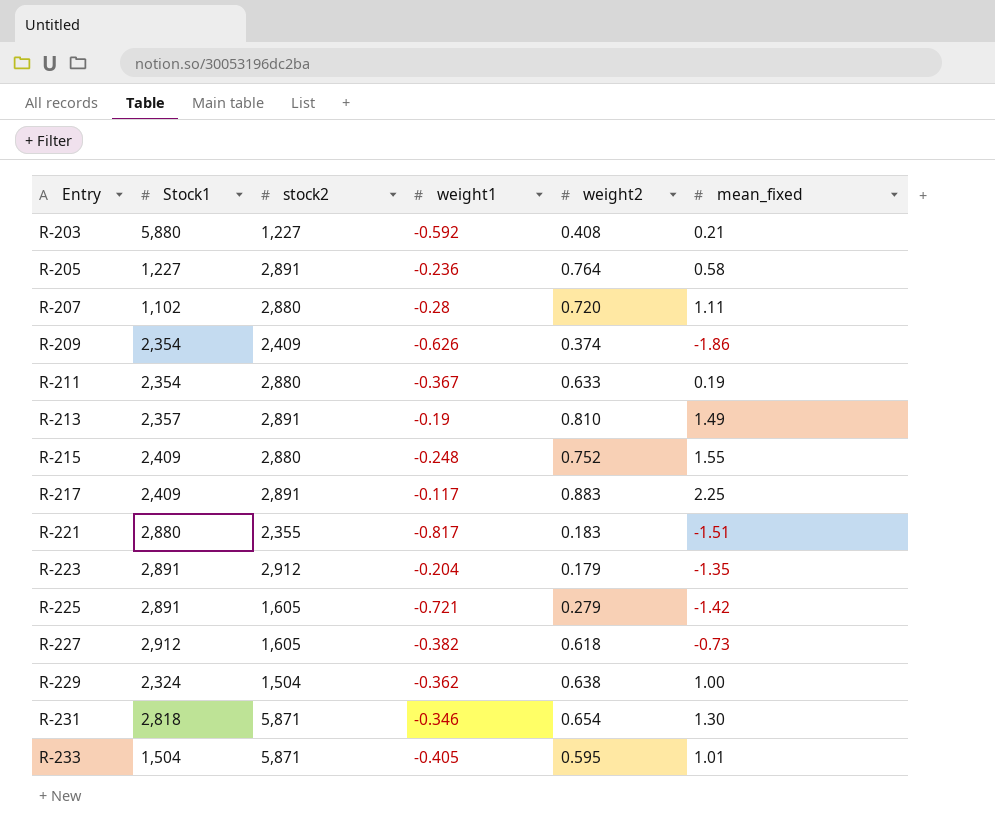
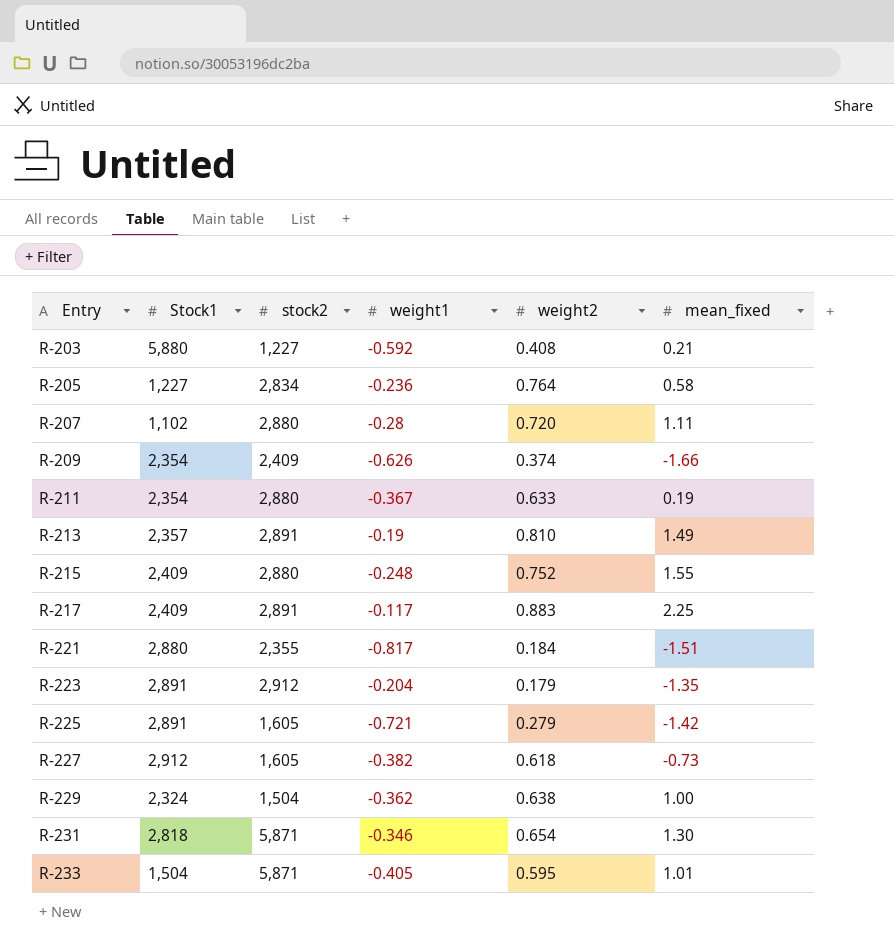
R-205 | stock2: 2,891 -> 2,834
R-209 | mean_fixed: -1.86 -> -1.66
R-221 | weight2: 0.183 -> 0.184

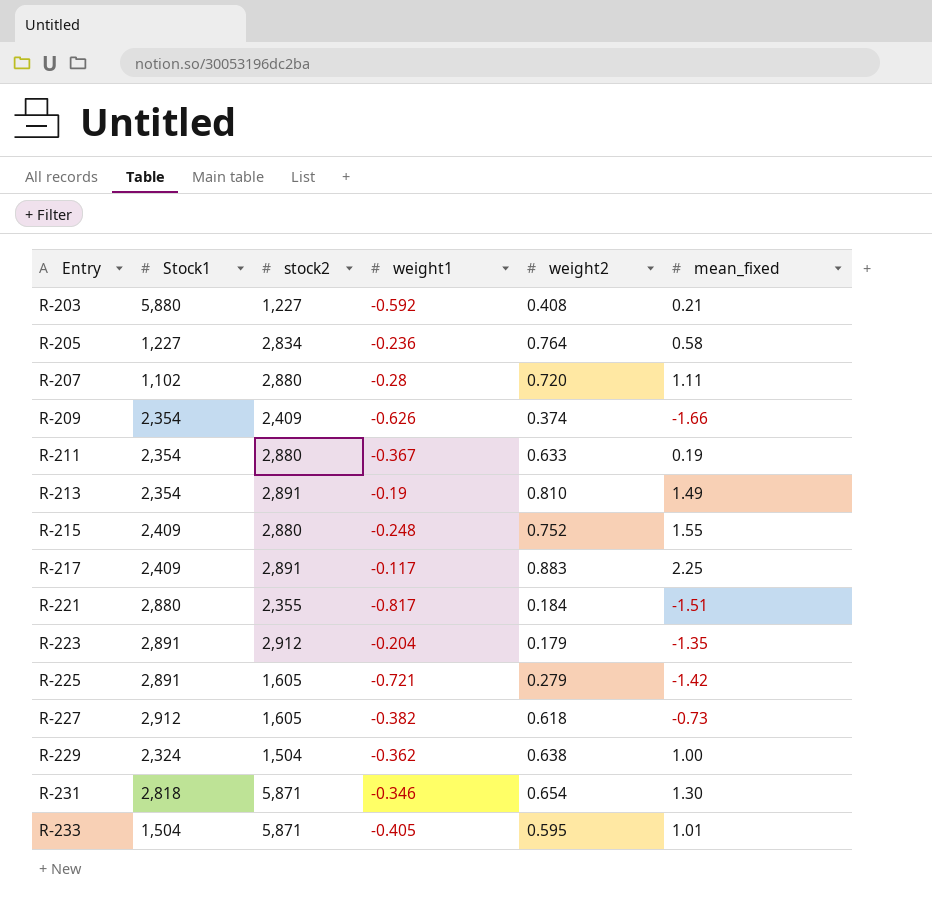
R-213 | Stock1: 2,357 -> 2,354

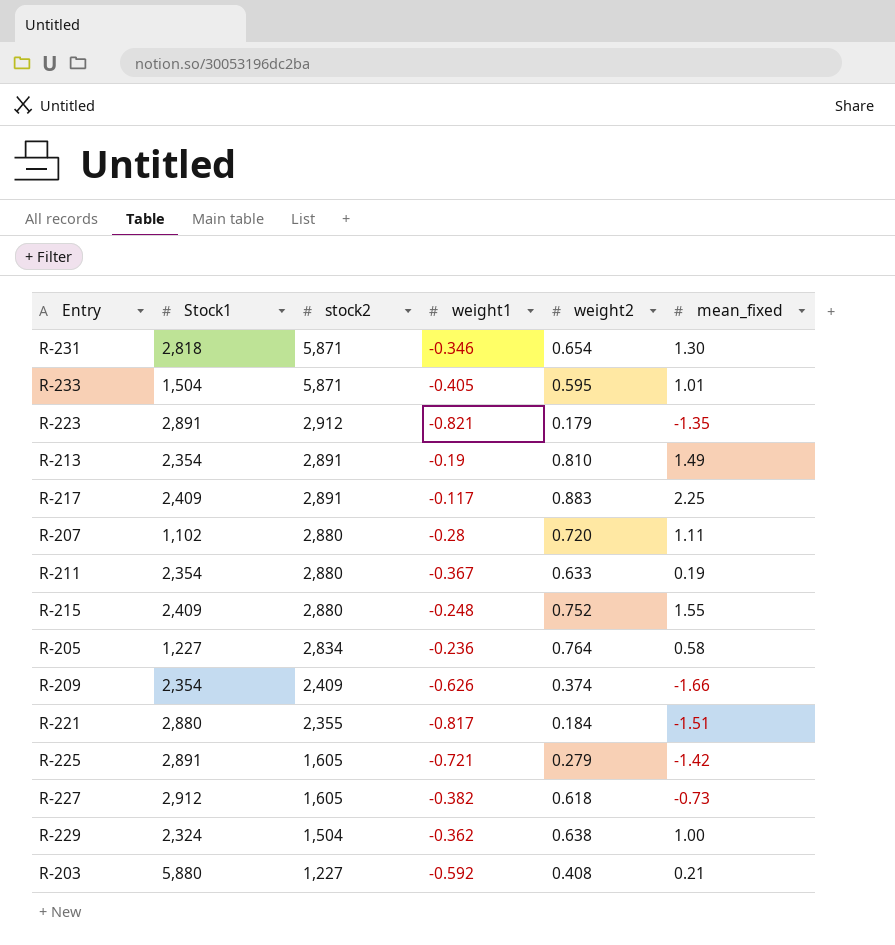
row order: Entry ascending -> stock2 descending
R-223 | weight1: -0.204 -> -0.821

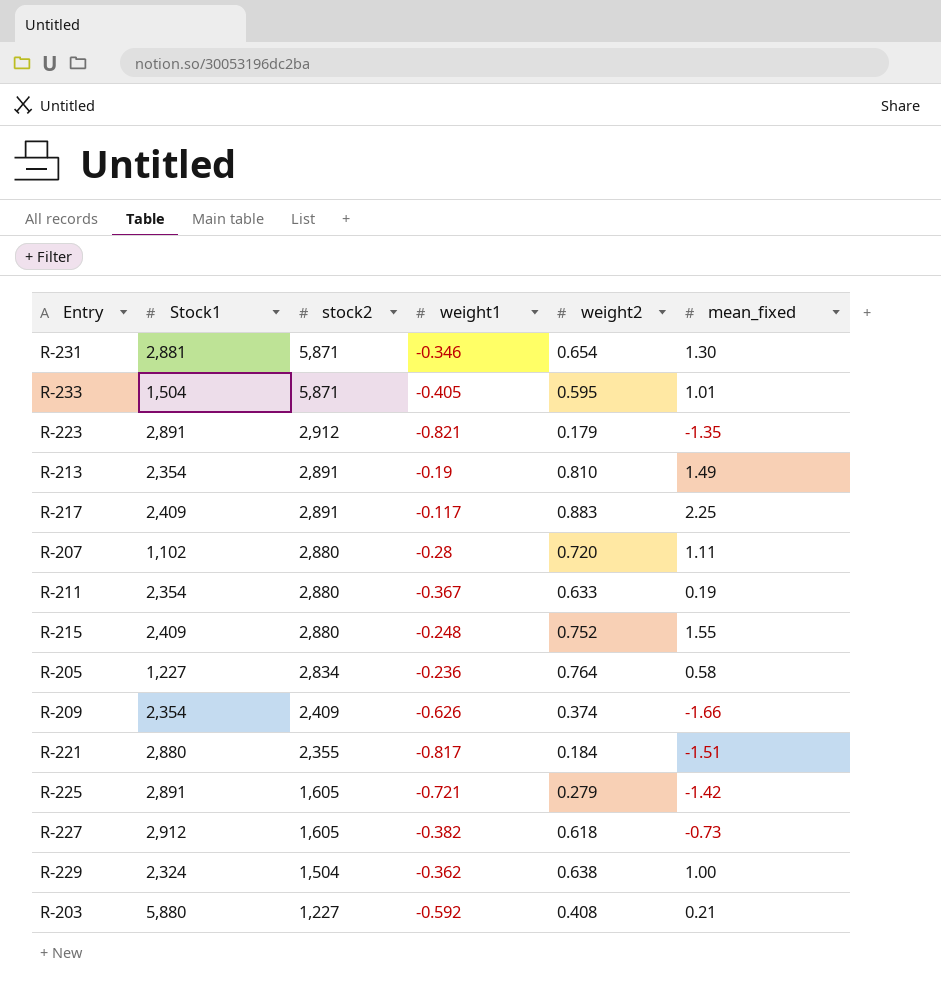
R-231 | Stock1: 2,818 -> 2,881

